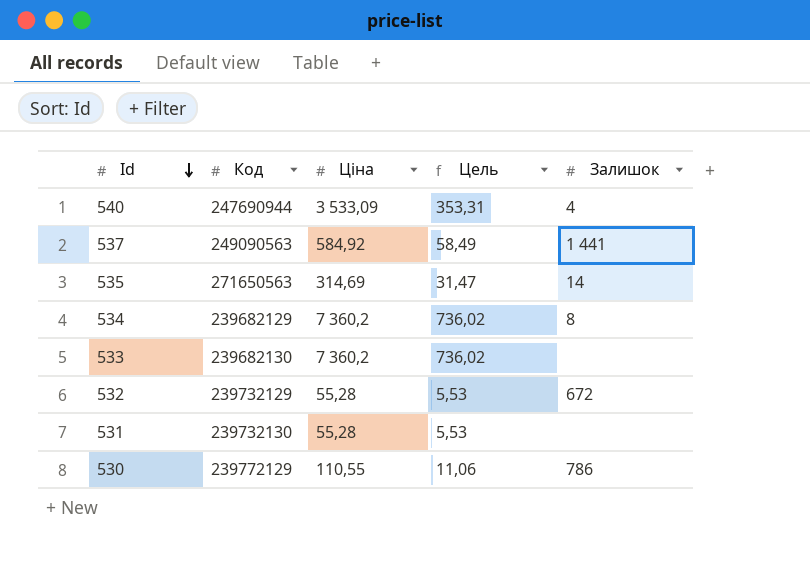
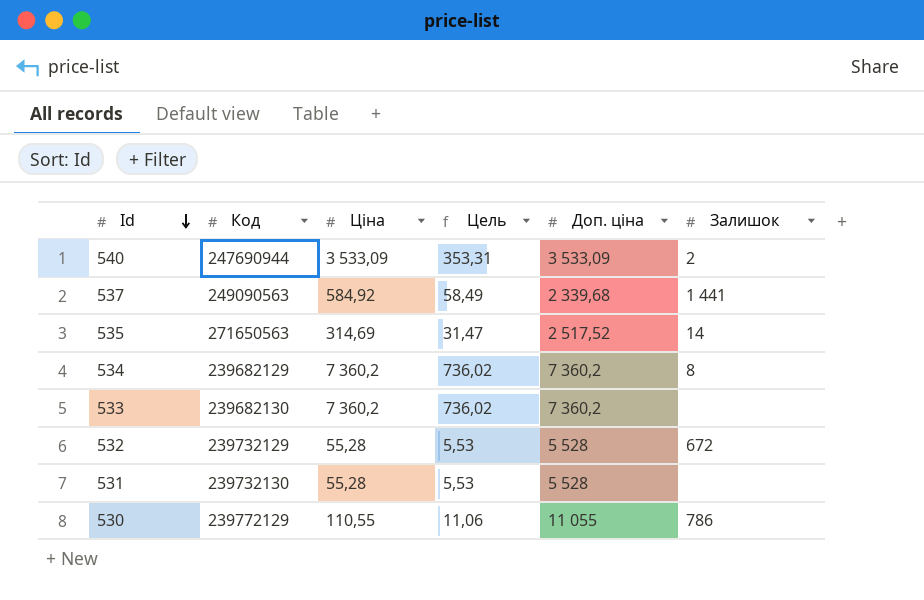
column Доп. ціна | position: none -> 5
540 | Залишок: 4 -> 2

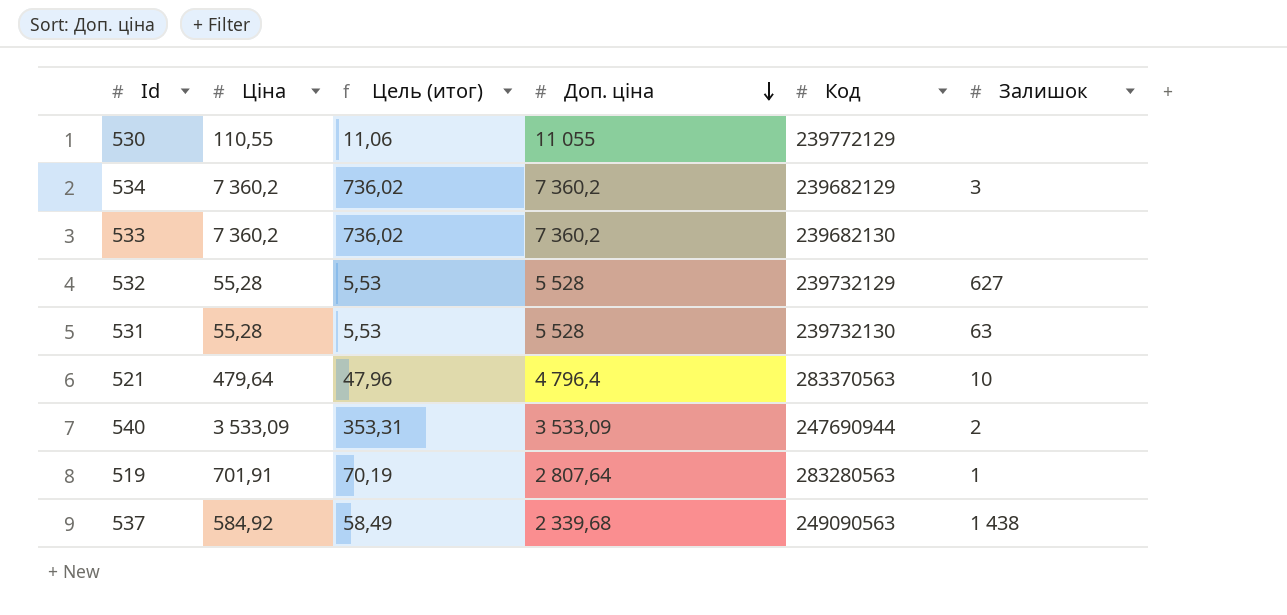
row order: Id descending -> Доп. ціна descending
column name: Цель -> Цель (итог)
column Код | position: 2 -> 5
row 535: 271650563 | 314,69 | 31,47 | 2 517,52 | 14 -> none
530 | Залишок: 786 -> none
534 | Залишок: 8 -> 3
532 | Залишок: 672 -> 627
531 | Залишок: none -> 63
row 521: none -> 479,64 | 47,96 | 4 796,4 | 283370563 | 10
row 519: none -> 701,91 | 70,19 | 2 807,64 | 283280563 | 1
537 | Залишок: 1 441 -> 1 438

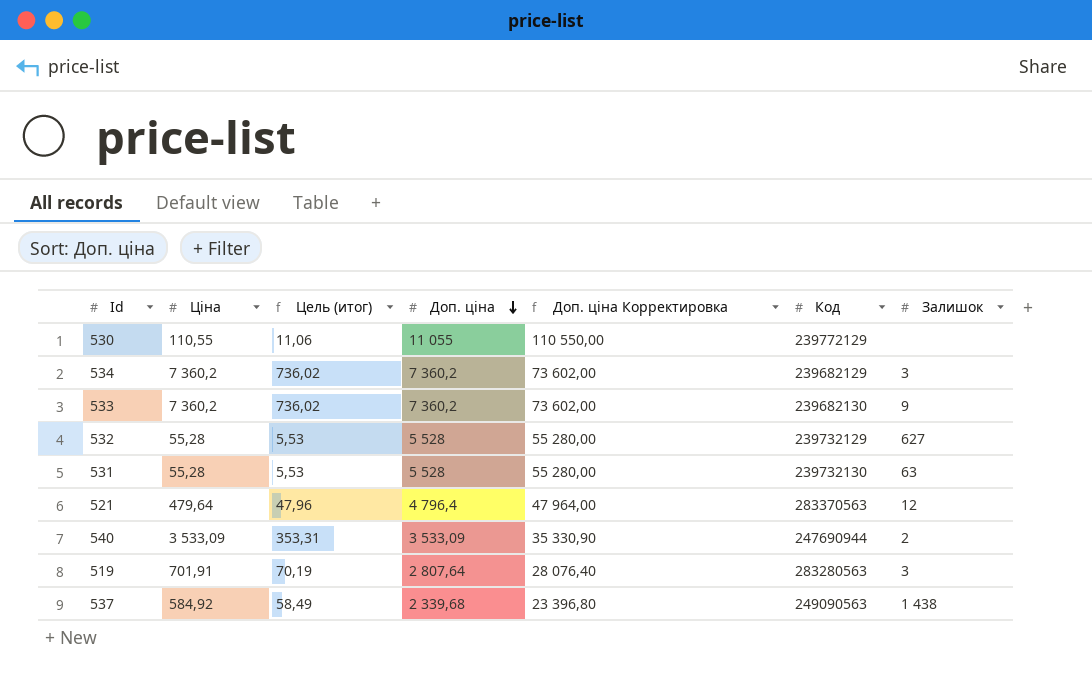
column Доп. ціна Корректировка | formula: none -> [Доп. ціна] * 10
533 | Залишок: none -> 9
521 | Залишок: 10 -> 12
519 | Залишок: 1 -> 3

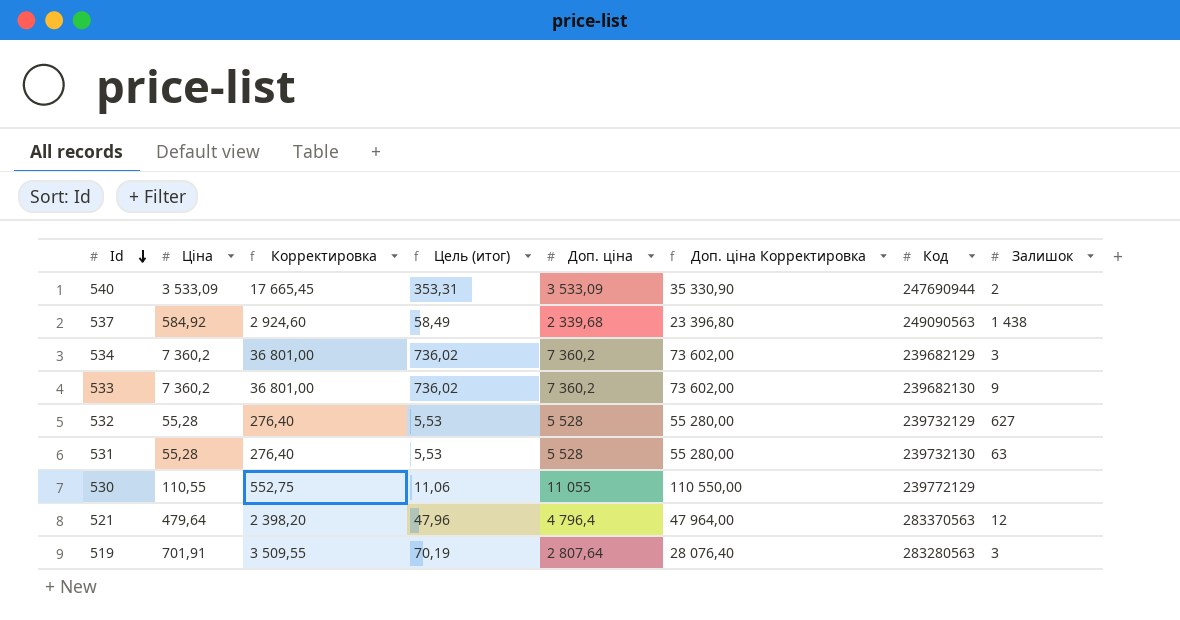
row order: Доп. ціна descending -> Id descending
column Корректировка | formula: none -> [Ціна] * 5

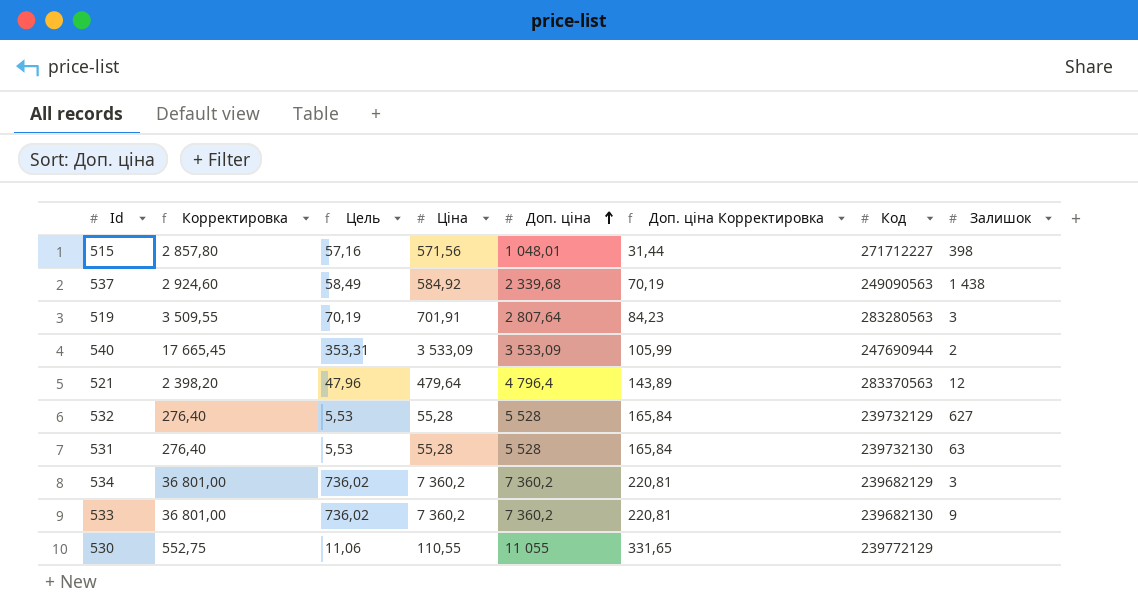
row order: Id descending -> Доп. ціна ascending
column name: Цель (итог) -> Цель
column Ціна | position: 2 -> 4
column Доп. ціна Корректировка | formula: [Доп. ціна] * 10 -> [Доп. ціна] * 0,03
row 515: none -> 2 857,80 | 57,16 | 571,56 | 1 048,01 | 31,44 | 271712227 | 398

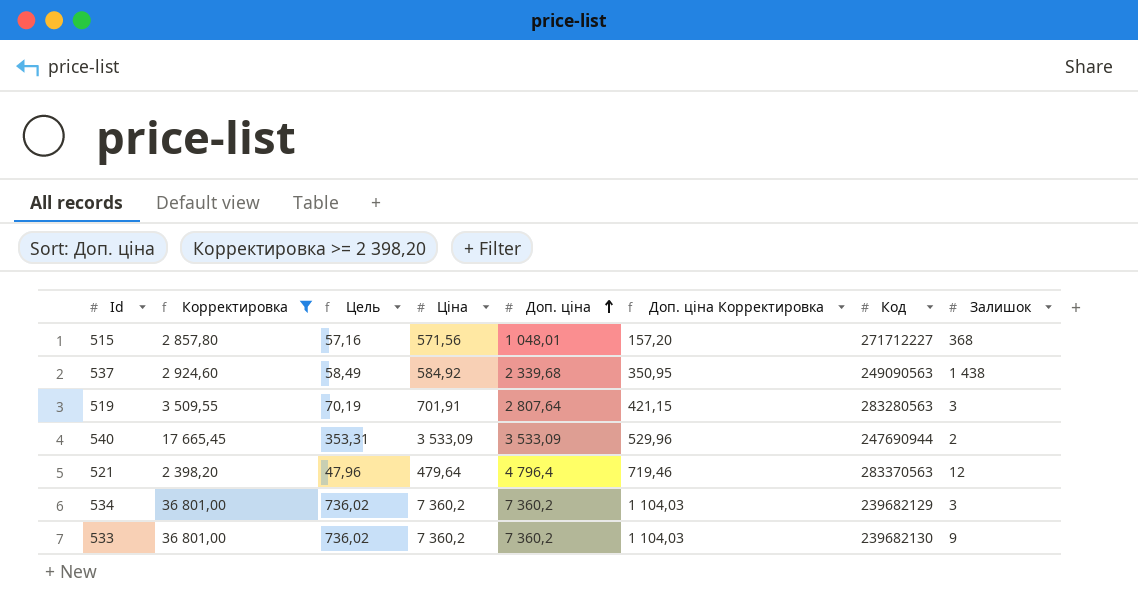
filter: none -> Корректировка >= 2 398,20
column Доп. ціна Корректировка | formula: [Доп. ціна] * 0,03 -> [Доп. ціна] * 0,15
515 | Залишок: 398 -> 368

